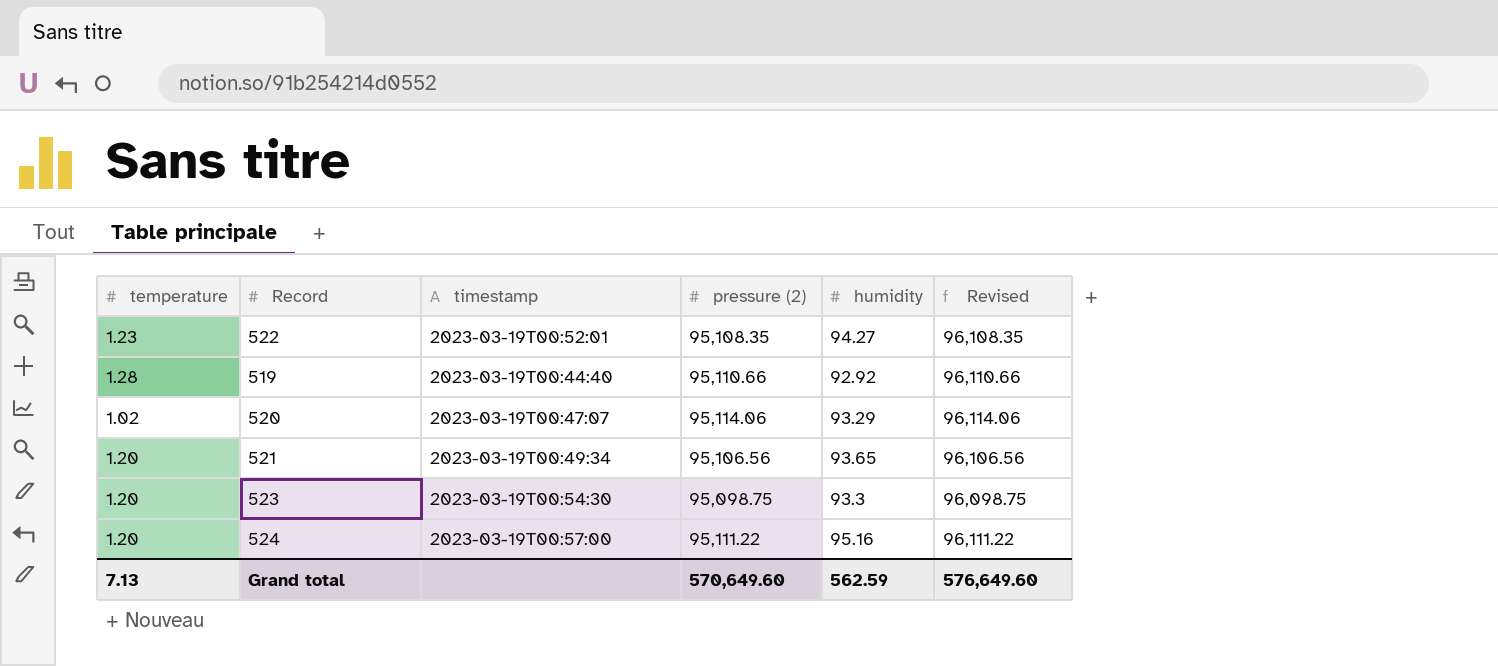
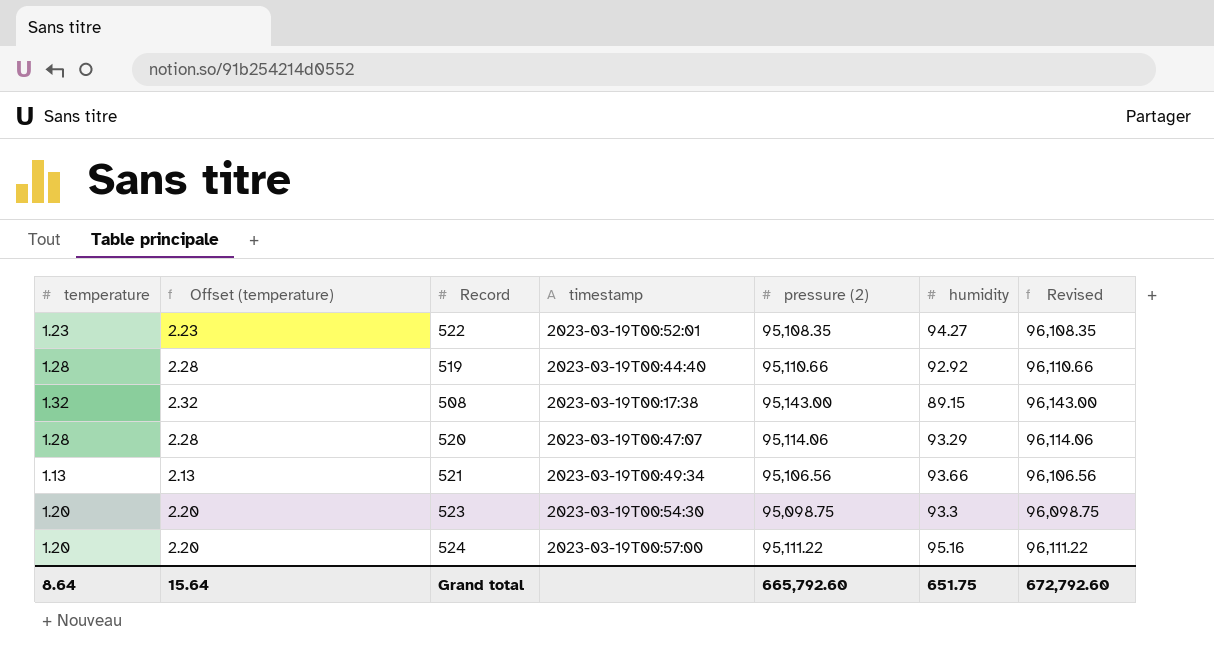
column Offset (temperature) | formula: none -> [temperature] + 1
row 508: none -> 1.32 | 2.32 | 2023-03-19T00:17:38 | 95,143.00 | 89.15 | 96,143.00
520 | temperature: 1.02 -> 1.28
521 | temperature: 1.20 -> 1.13
521 | humidity: 93.65 -> 93.66
Grand total | temperature: 7.13 -> 8.64
Grand total | pressure (2): 570,649.60 -> 665,792.60
Grand total | humidity: 562.59 -> 651.75
Grand total | Revised: 576,649.60 -> 672,792.60

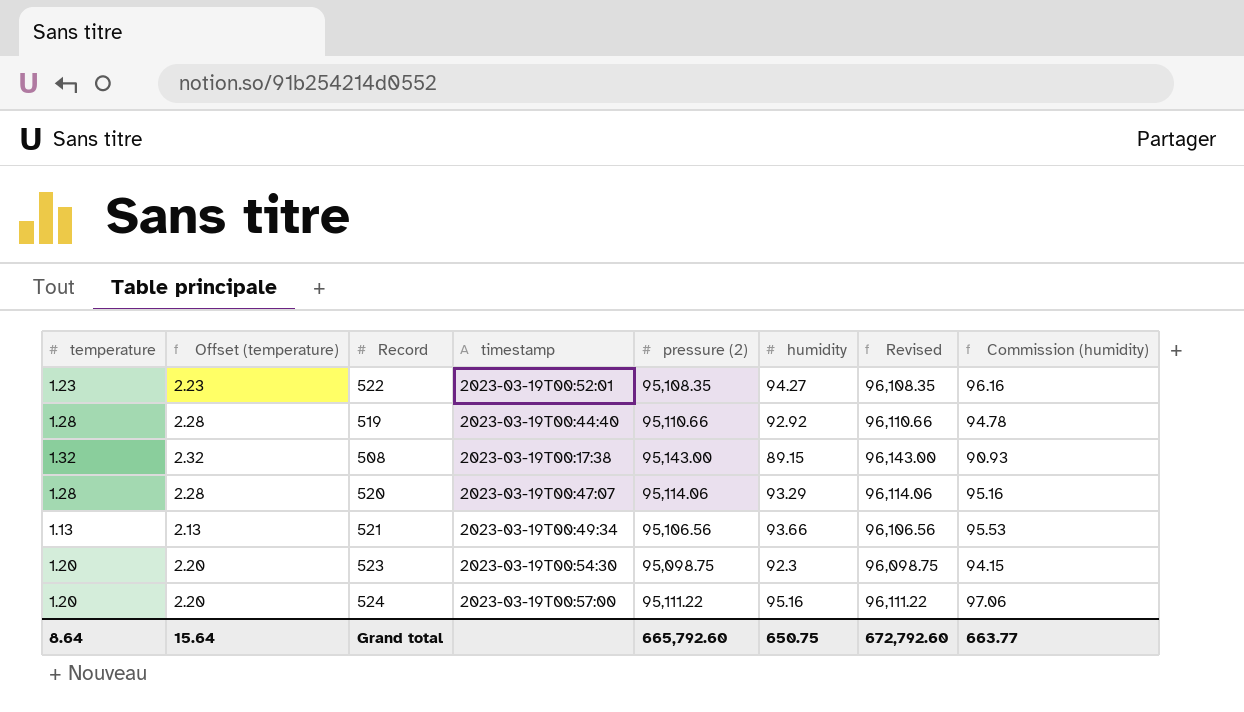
column Commission (humidity) | formula: none -> [humidity] * 1.02
523 | humidity: 93.3 -> 92.3
Grand total | humidity: 651.75 -> 650.75

